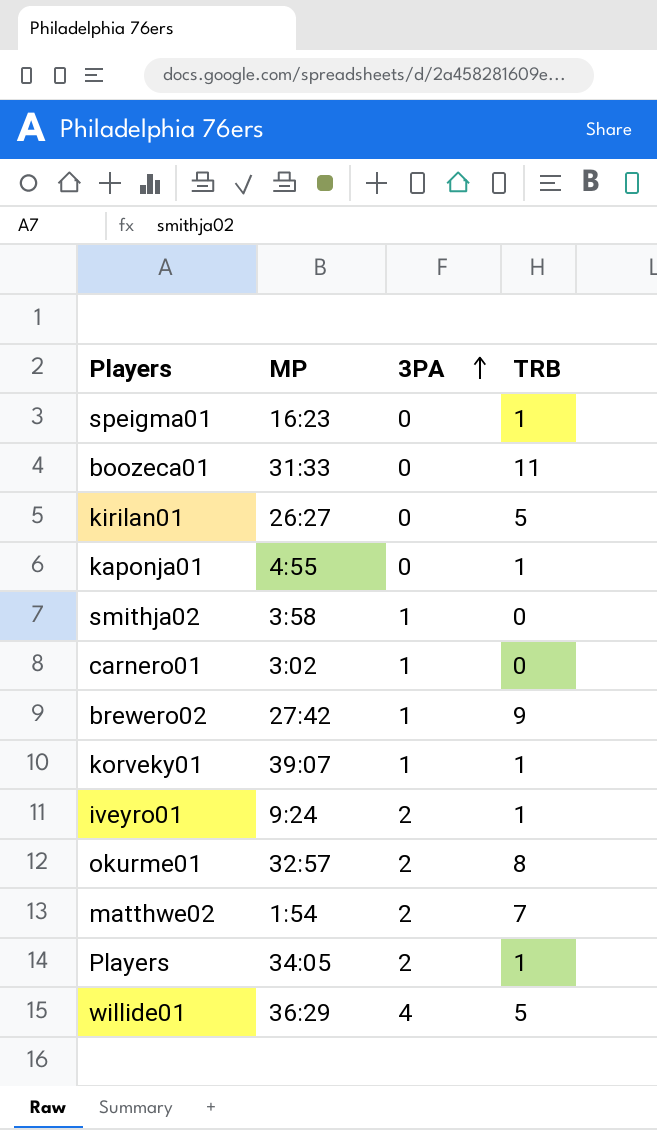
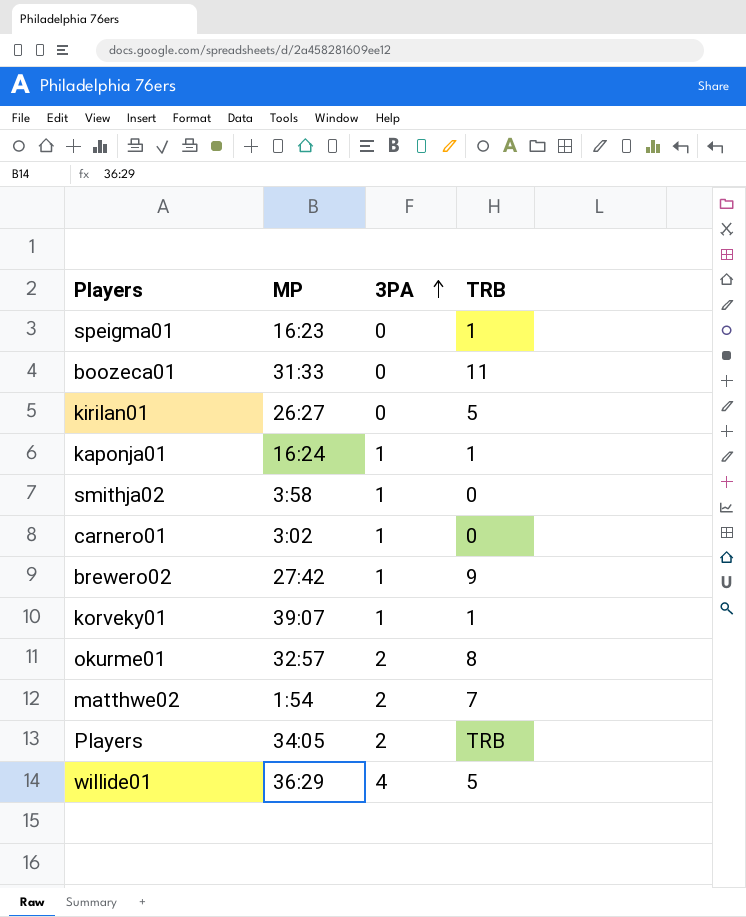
row iveyro01: 9:24 | 2 | 1 -> none
kaponja01 | MP: 4:55 -> 16:24
kaponja01 | 3PA: 0 -> 1
Players | TRB: 1 -> TRB

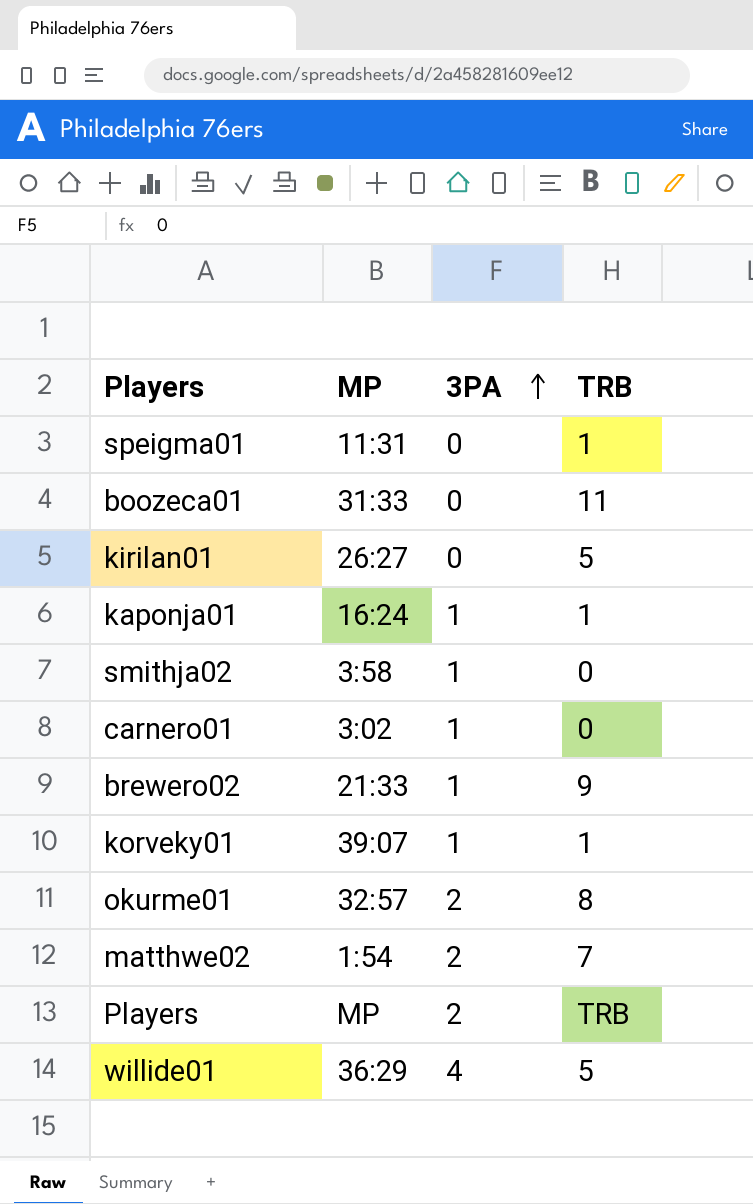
speigma01 | MP: 16:23 -> 11:31
brewero02 | MP: 27:42 -> 21:33
Players | MP: 34:05 -> MP

